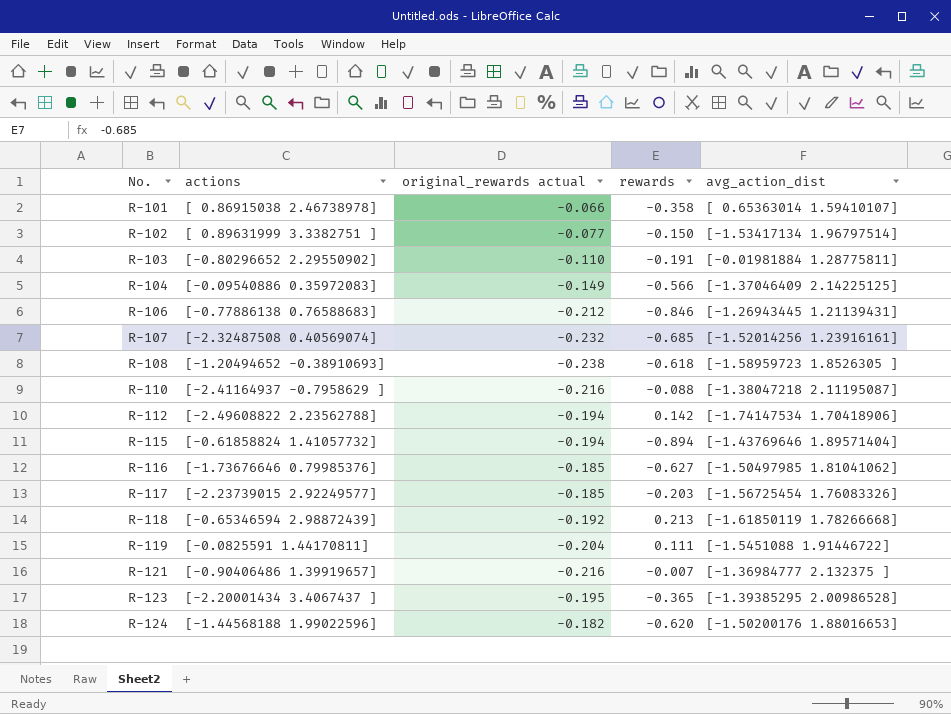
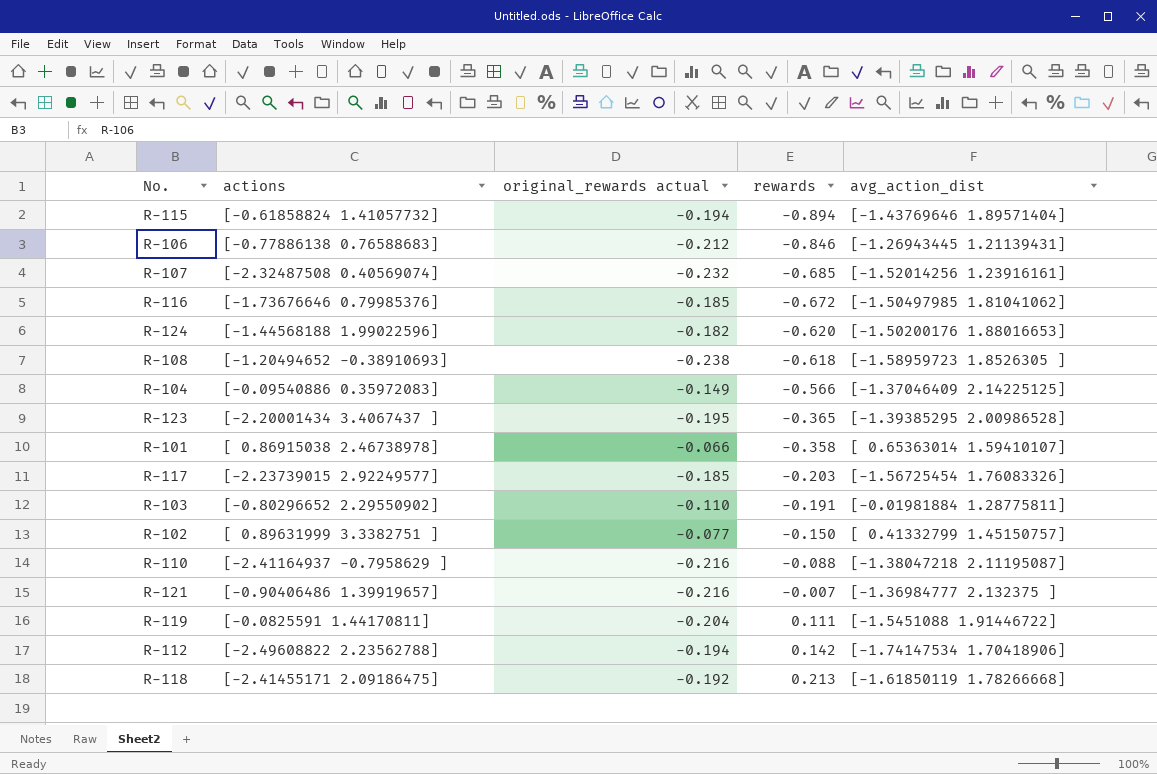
row order: No. ascending -> rewards ascending
R-116 | rewards: -0.627 -> -0.672
R-102 | avg_action_dist: [-1.53417134 1.96797514] -> [ 0.41332799 1.45150757]
R-118 | actions: [-0.65346594 2.98872439] -> [-2.41455171 2.09186475]

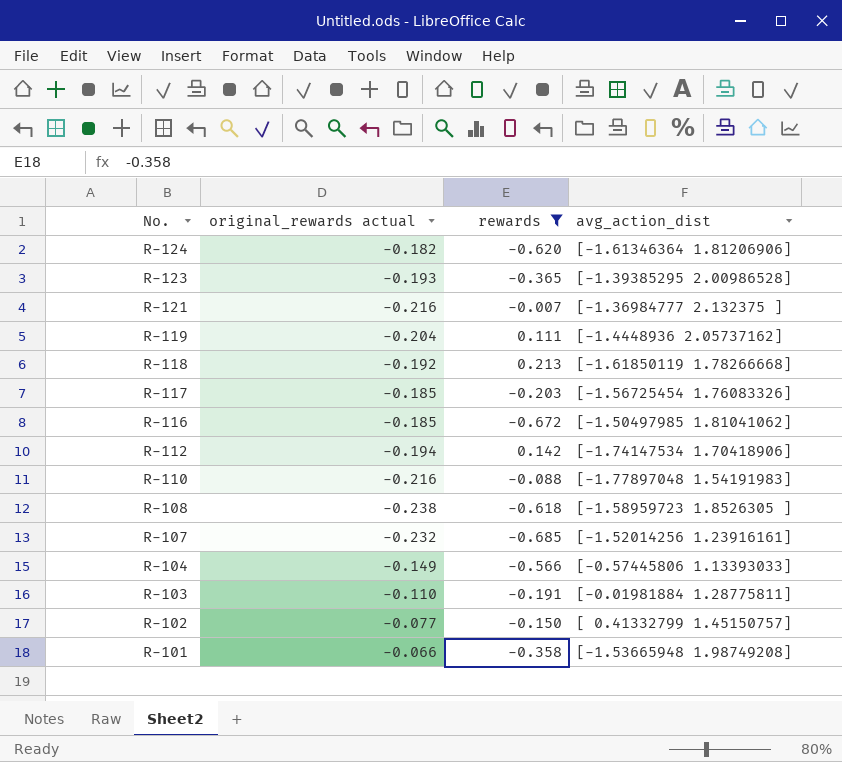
filter: none -> rewards >= -0.685
row order: rewards ascending -> No. descending
column actions | position: 2 -> none
R-124 | avg_action_dist: [-1.50200176 1.88016653] -> [-1.61346364 1.81206906]
R-123 | original_rewards actual: -0.195 -> -0.193
R-119 | avg_action_dist: [-1.5451088 1.91446722] -> [-1.4448936 2.05737162]
R-110 | avg_action_dist: [-1.38047218 2.11195087] -> [-1.77897048 1.54191983]
R-104 | avg_action_dist: [-1.37046409 2.14225125] -> [-0.57445806 1.13393033]
R-101 | avg_action_dist: [ 0.65363014 1.59410107] -> [-1.53665948 1.98749208]

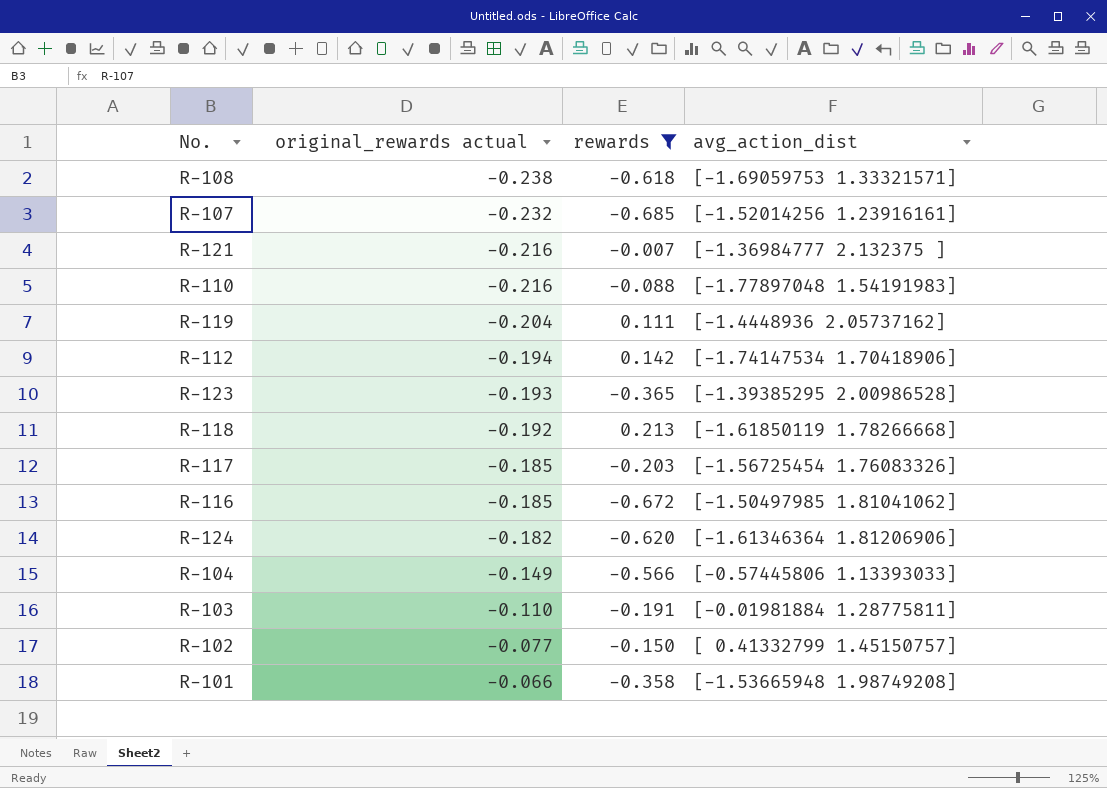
row order: No. descending -> original_rewards actual ascending
R-108 | avg_action_dist: [-1.58959723 1.8526305 ] -> [-1.69059753 1.33321571]

